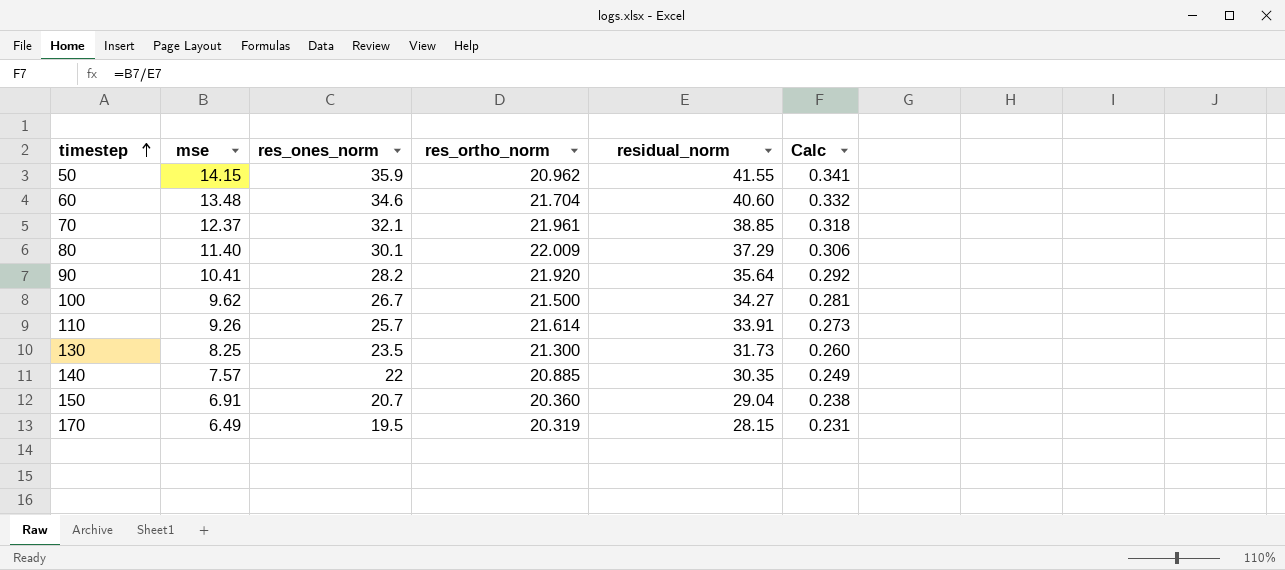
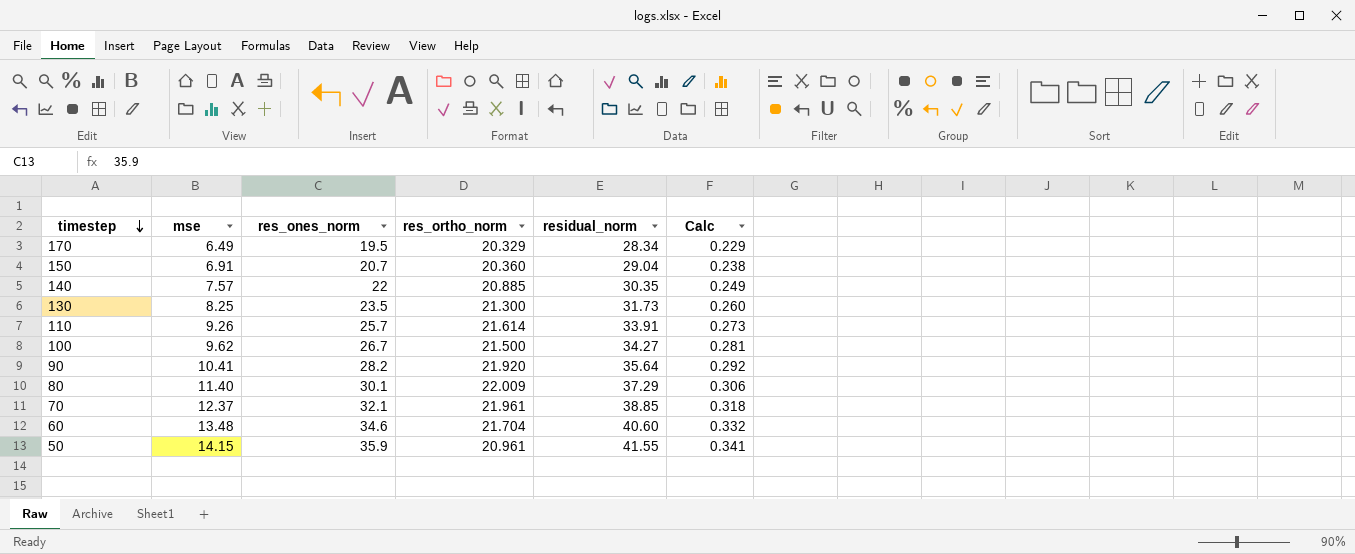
row order: timestep ascending -> timestep descending
170 | res_ortho_norm: 20.319 -> 20.329
170 | residual_norm: 28.15 -> 28.34
170 | Calc: 0.231 -> 0.229
50 | res_ortho_norm: 20.962 -> 20.961

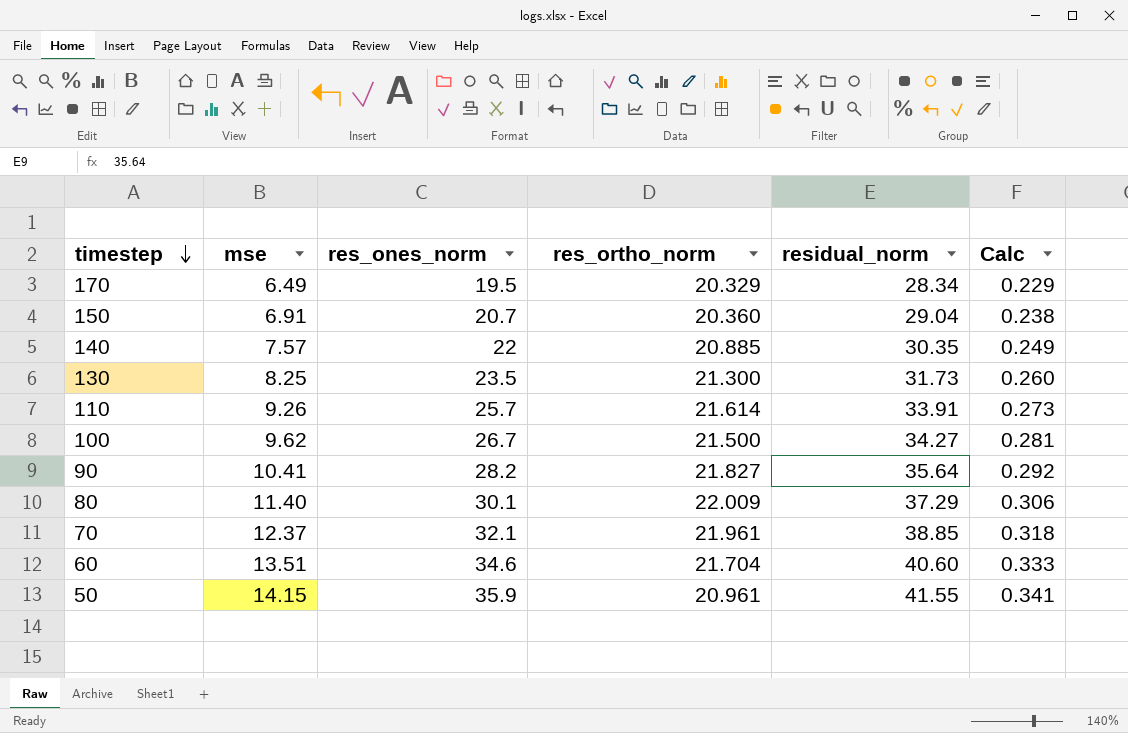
90 | res_ortho_norm: 21.920 -> 21.827
60 | mse: 13.48 -> 13.51
60 | Calc: 0.332 -> 0.333

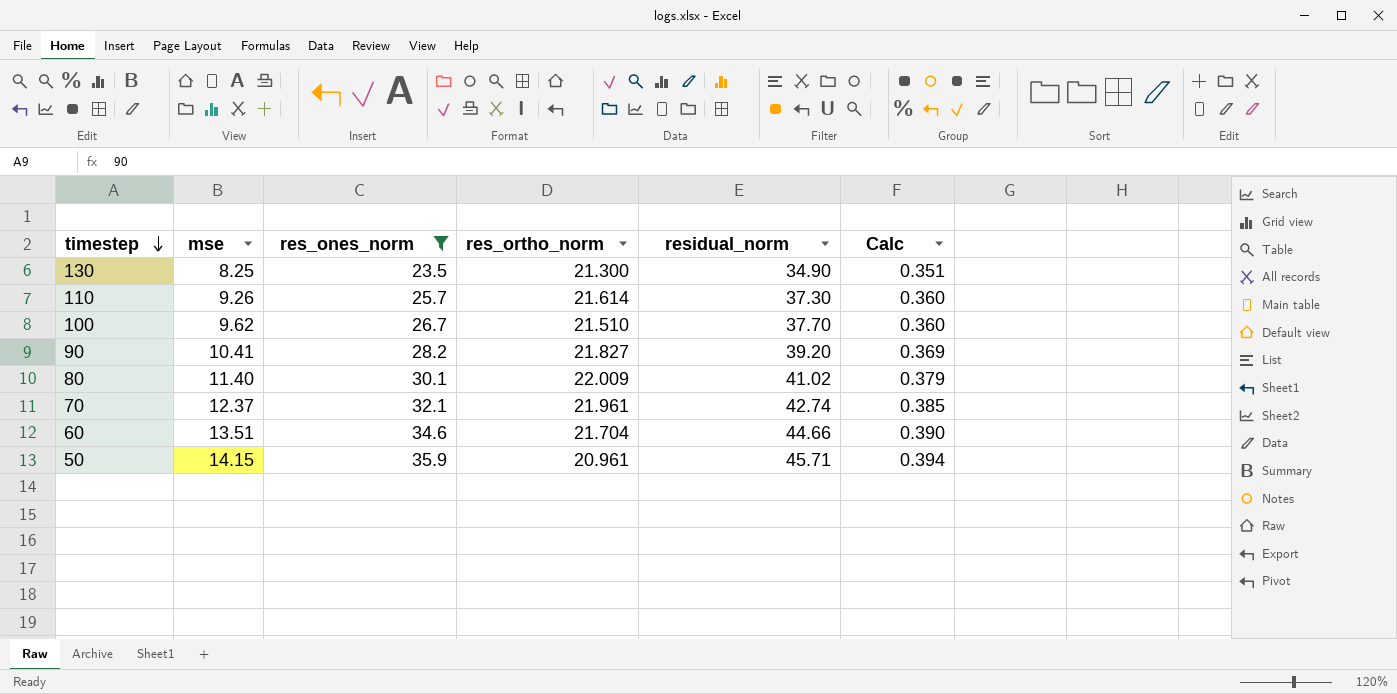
filter: none -> res_ones_norm >= 23.5
column Calc | formula: [mse] / [residual_norm] -> [mse] / [res_ones_norm]
130 | residual_norm: 31.73 -> 34.90
110 | residual_norm: 33.91 -> 37.30
100 | res_ortho_norm: 21.500 -> 21.510
100 | residual_norm: 34.27 -> 37.70
90 | residual_norm: 35.64 -> 39.20
80 | residual_norm: 37.29 -> 41.02
70 | residual_norm: 38.85 -> 42.74
60 | residual_norm: 40.60 -> 44.66
50 | residual_norm: 41.55 -> 45.71

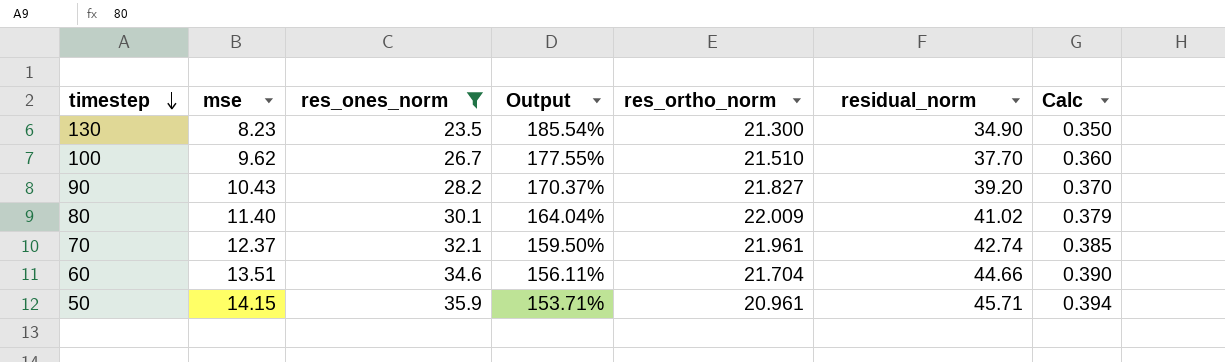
column Output | formula: none -> ([res_ones_norm] - [mse]) / [mse]
row 110: 9.26 | 25.7 | 21.614 | 37.30 | 0.360 -> none
130 | mse: 8.25 -> 8.23
130 | Calc: 0.351 -> 0.350
90 | mse: 10.41 -> 10.43
90 | Calc: 0.369 -> 0.370

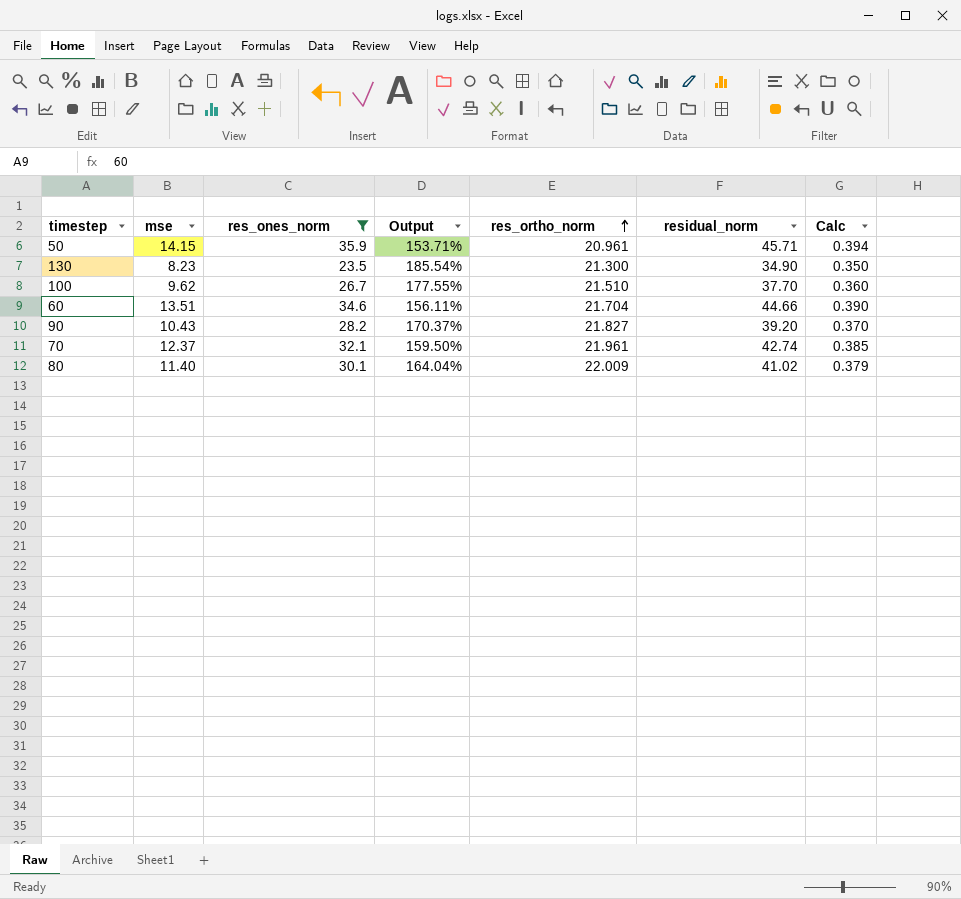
row order: timestep descending -> res_ortho_norm ascending

